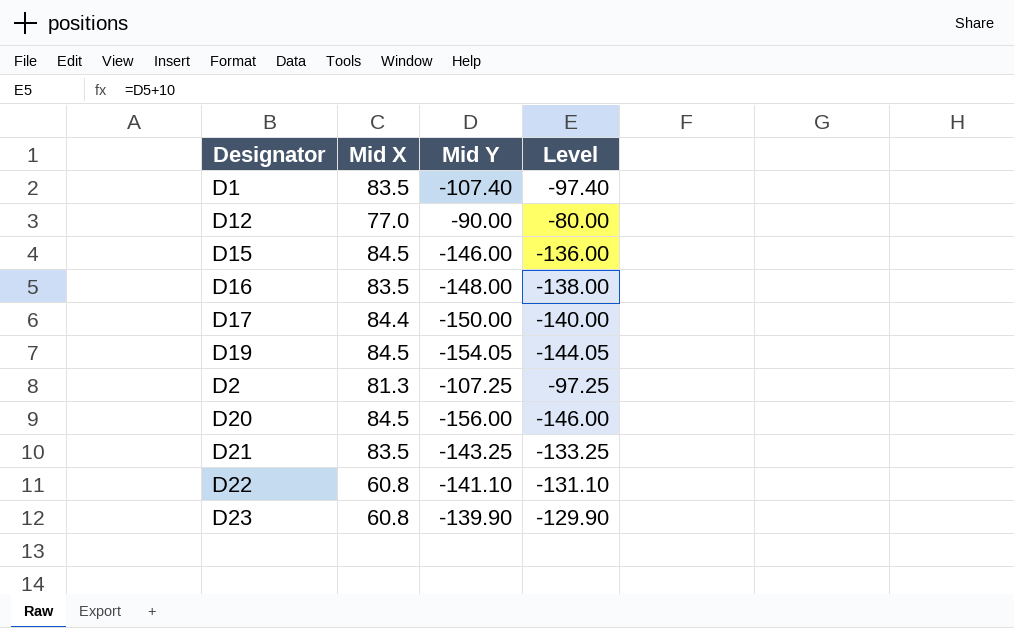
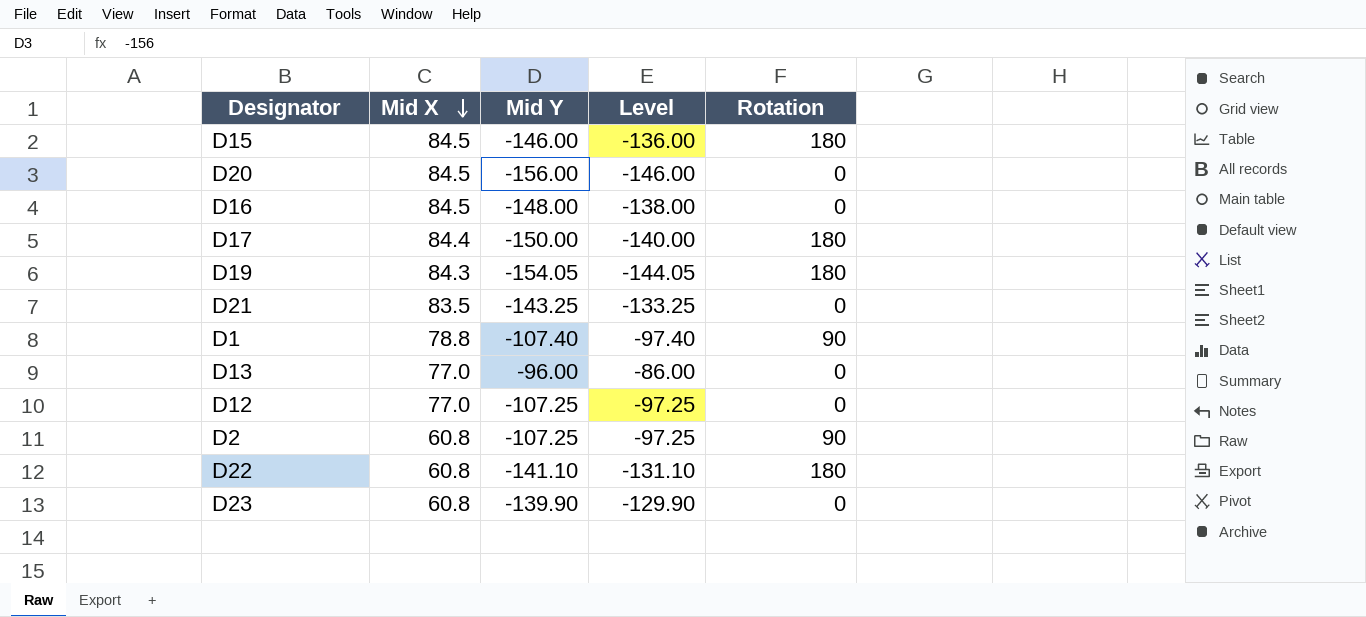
row order: none -> Mid X descending
column Rotation | position: none -> 5
D16 | Mid X: 83.5 -> 84.5
D19 | Mid X: 84.5 -> 84.3
D1 | Mid X: 83.5 -> 78.8
row D13: none -> 77.0 | -96.00 | -86.00 | 0
D12 | Mid Y: -90.00 -> -107.25
D12 | Level: -80.00 -> -97.25
D2 | Mid X: 81.3 -> 60.8

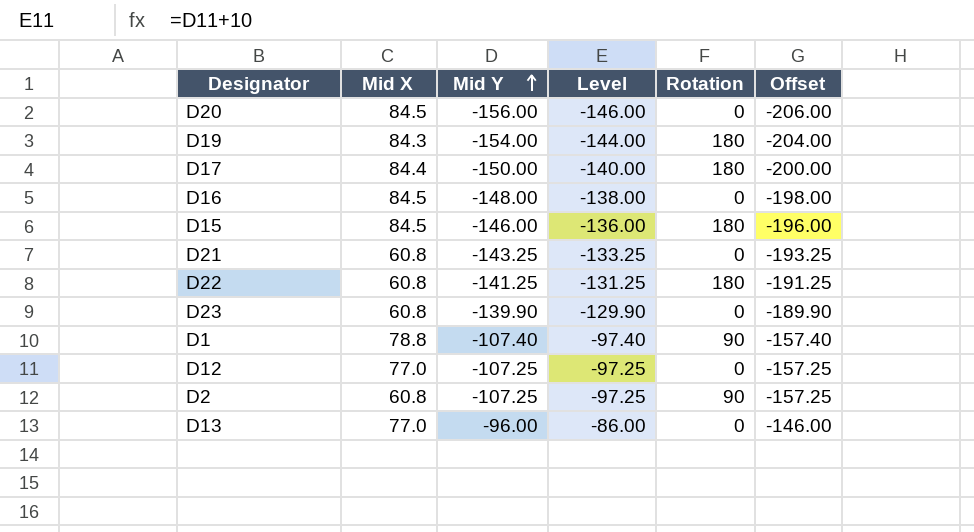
row order: Mid X descending -> Mid Y ascending
column Offset | formula: none -> [Mid Y] - 50
D19 | Mid Y: -154.05 -> -154.00
D19 | Level: -144.05 -> -144.00
D21 | Mid X: 83.5 -> 60.8
D22 | Mid Y: -141.10 -> -141.25
D22 | Level: -131.10 -> -131.25

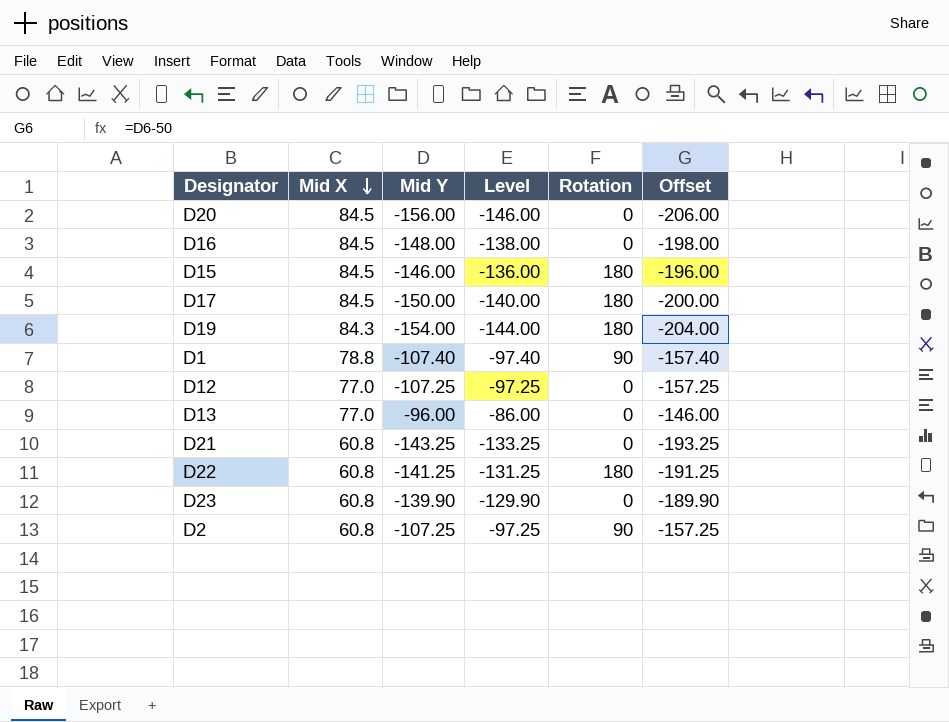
row order: Mid Y ascending -> Mid X descending
D17 | Mid X: 84.4 -> 84.5

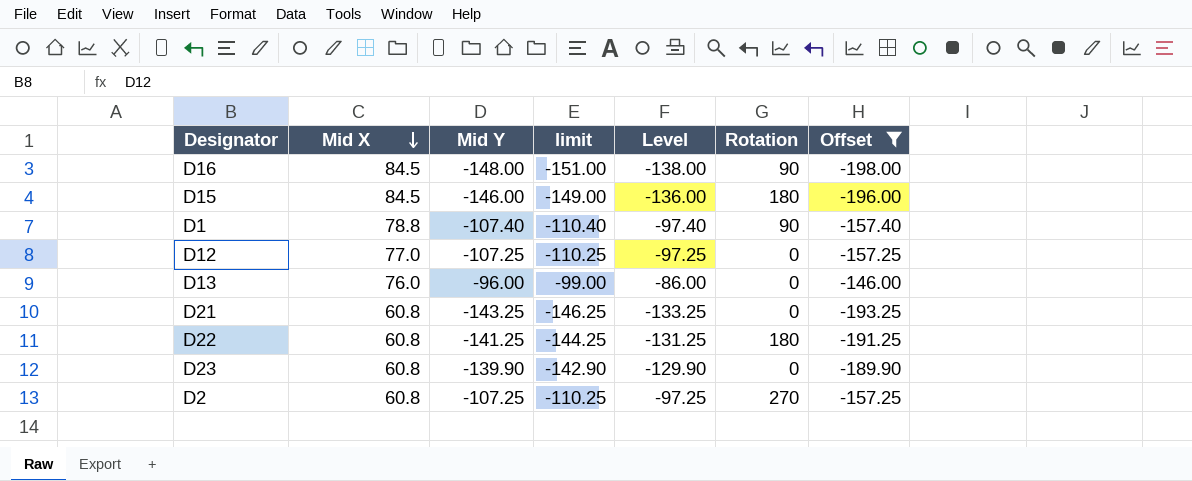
filter: none -> Offset >= -198.00
column limit | formula: none -> [Mid Y] - 3
D16 | Rotation: 0 -> 90
D13 | Mid X: 77.0 -> 76.0
D2 | Rotation: 90 -> 270

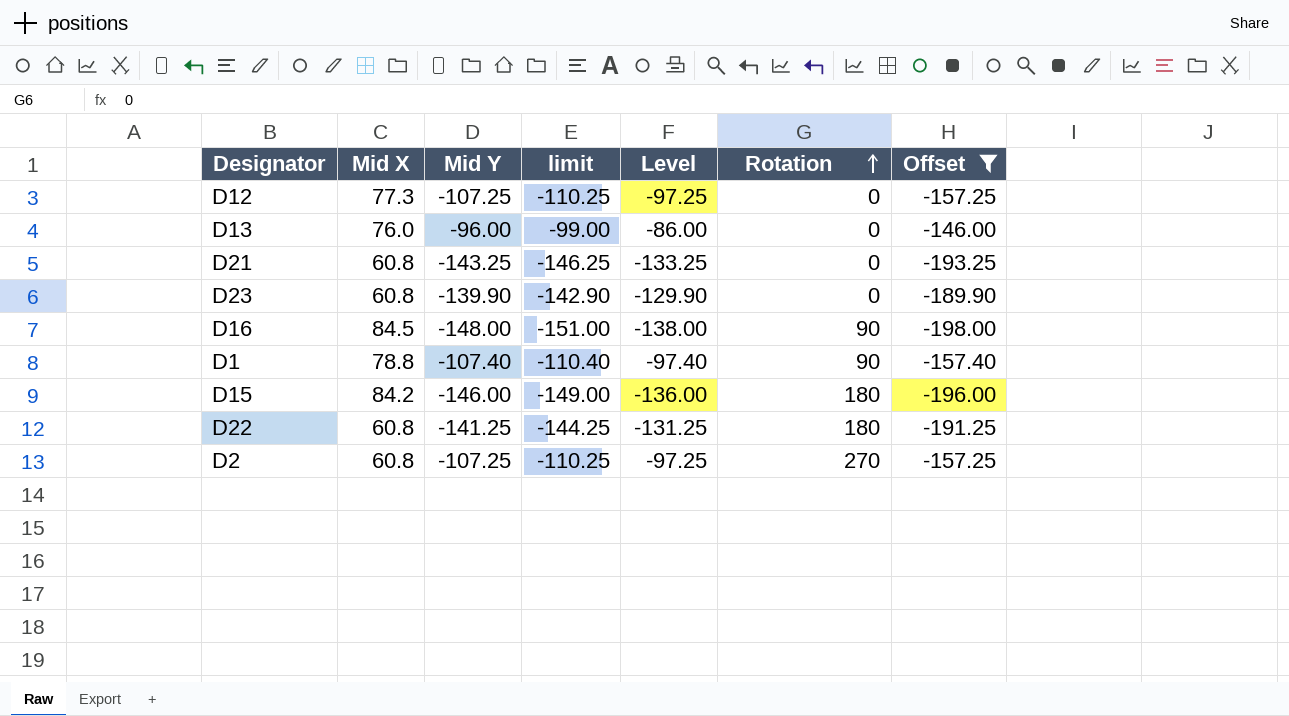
row order: Mid X descending -> Rotation ascending
D12 | Mid X: 77.0 -> 77.3
D15 | Mid X: 84.5 -> 84.2

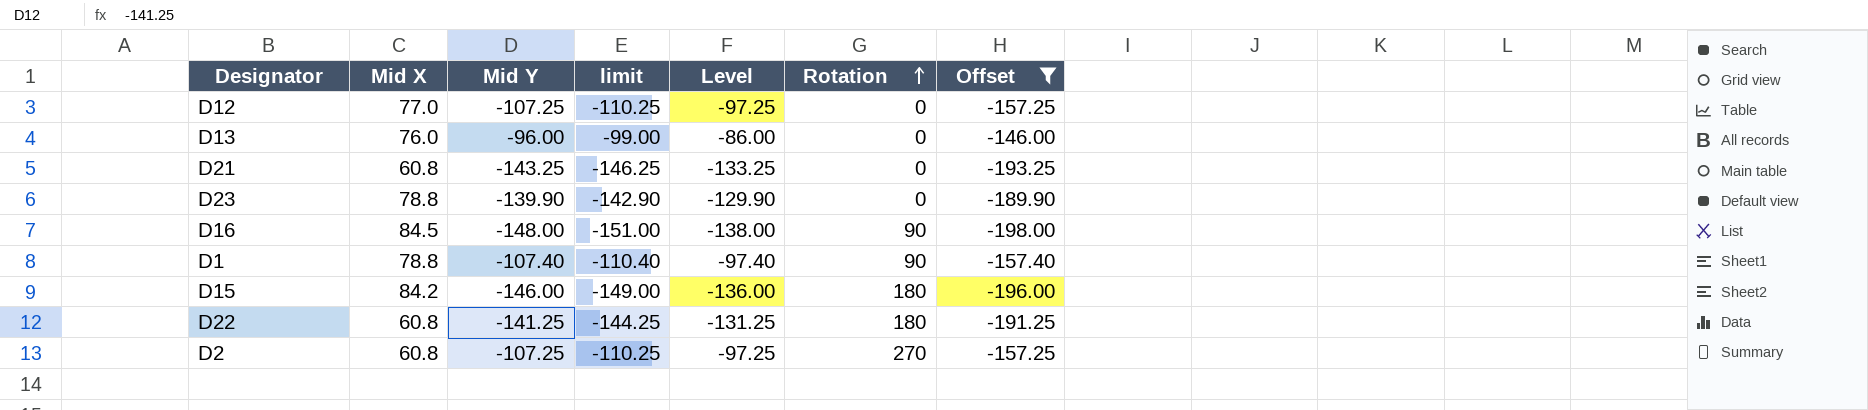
D12 | Mid X: 77.3 -> 77.0
D23 | Mid X: 60.8 -> 78.8

